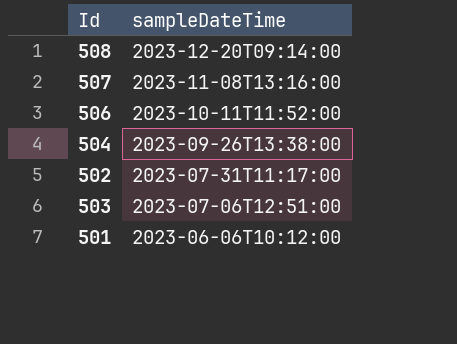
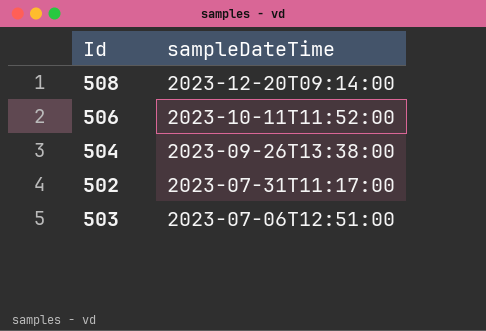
row 507: 2023-11-08T13:16:00 -> none
row 501: 2023-06-06T10:12:00 -> none

